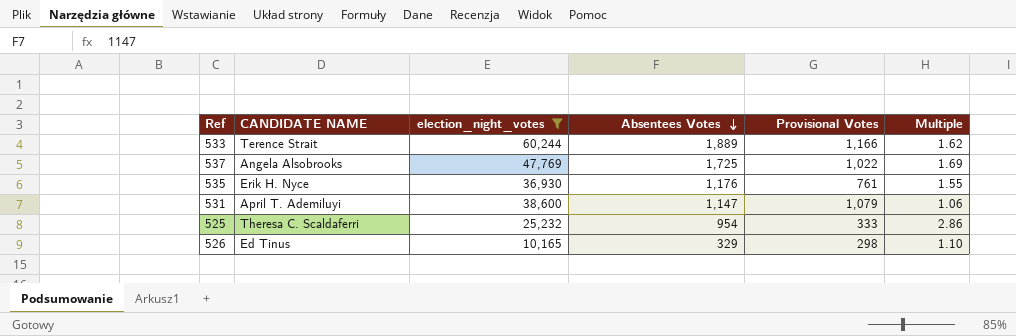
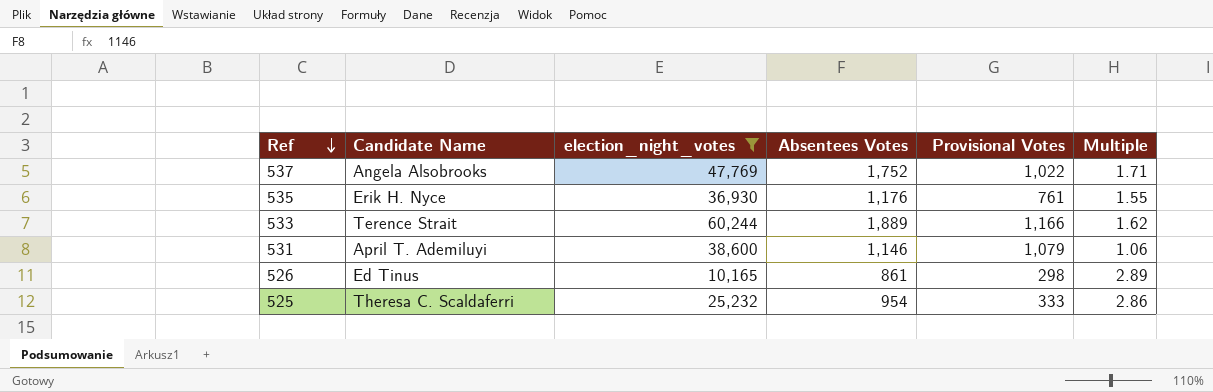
row order: Absentees Votes descending -> Ref descending
column name: CANDIDATE NAME -> Candidate Name
537 | Absentees Votes: 1,725 -> 1,752
537 | Multiple: 1.69 -> 1.71
531 | Absentees Votes: 1,147 -> 1,146
526 | Absentees Votes: 329 -> 861
526 | Multiple: 1.10 -> 2.89

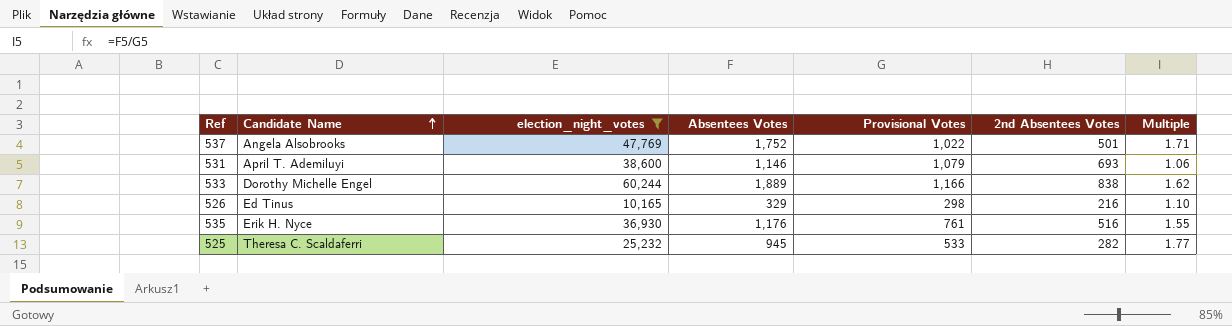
row order: Ref descending -> Candidate Name ascending
column 2nd Absentees Votes | position: none -> 6
533 | Candidate Name: Terence Strait -> Dorothy Michelle Engel
526 | Absentees Votes: 861 -> 329
526 | Multiple: 2.89 -> 1.10
525 | Absentees Votes: 954 -> 945
525 | Provisional Votes: 333 -> 533
525 | Multiple: 2.86 -> 1.77

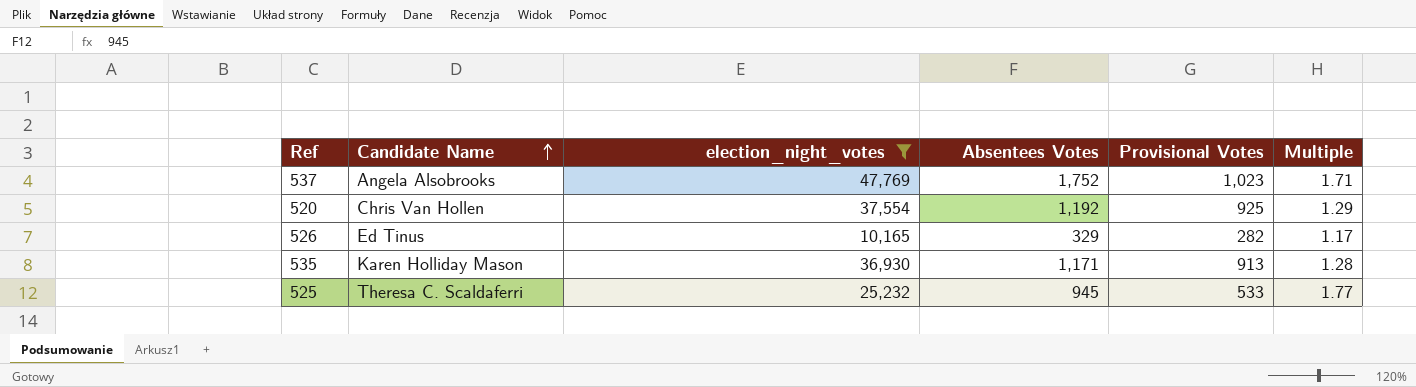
column 2nd Absentees Votes | position: 6 -> none
row 531: April T. Ademiluyi | 38,600 | 1,146 | 1,079 | 693 | 1.06 -> none
row 533: Dorothy Michelle Engel | 60,244 | 1,889 | 1,166 | 838 | 1.62 -> none
537 | Provisional Votes: 1,022 -> 1,023
row 520: none -> Chris Van Hollen | 37,554 | 1,192 | 925 | 1.29
526 | Provisional Votes: 298 -> 282
526 | Multiple: 1.10 -> 1.17
535 | Candidate Name: Erik H. Nyce -> Karen Holliday Mason
535 | Absentees Votes: 1,176 -> 1,171
535 | Provisional Votes: 761 -> 913
535 | Multiple: 1.55 -> 1.28

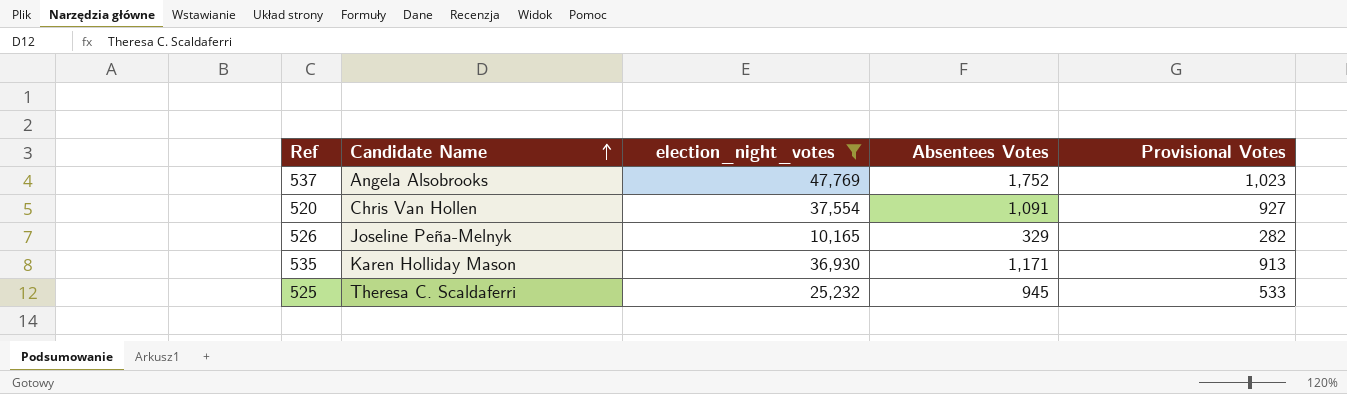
column Multiple | formula: [Absentees Votes] / [Provisional Votes] -> none
520 | Absentees Votes: 1,192 -> 1,091
520 | Provisional Votes: 925 -> 927
526 | Candidate Name: Ed Tinus -> Joseline Peña-Melnyk

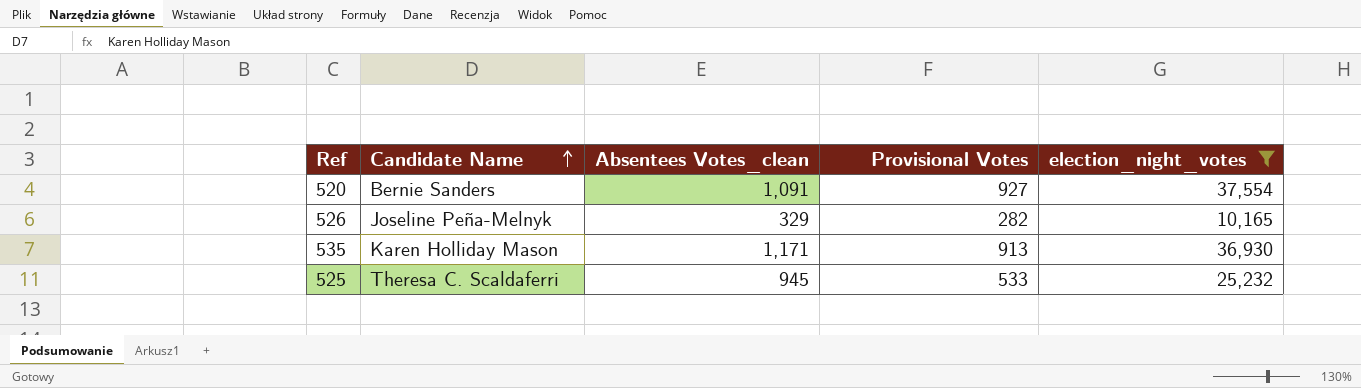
column name: Absentees Votes -> Absentees Votes_clean
column election_night_votes | position: 3 -> 5
row 537: Angela Alsobrooks | 47,769 | 1,752 | 1,023 -> none
520 | Candidate Name: Chris Van Hollen -> Bernie Sanders

